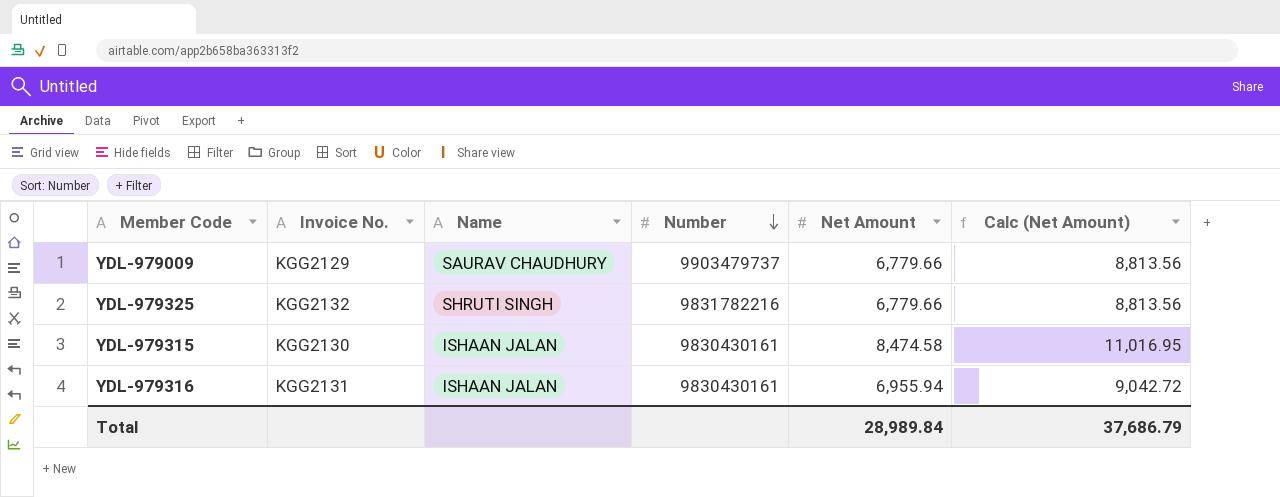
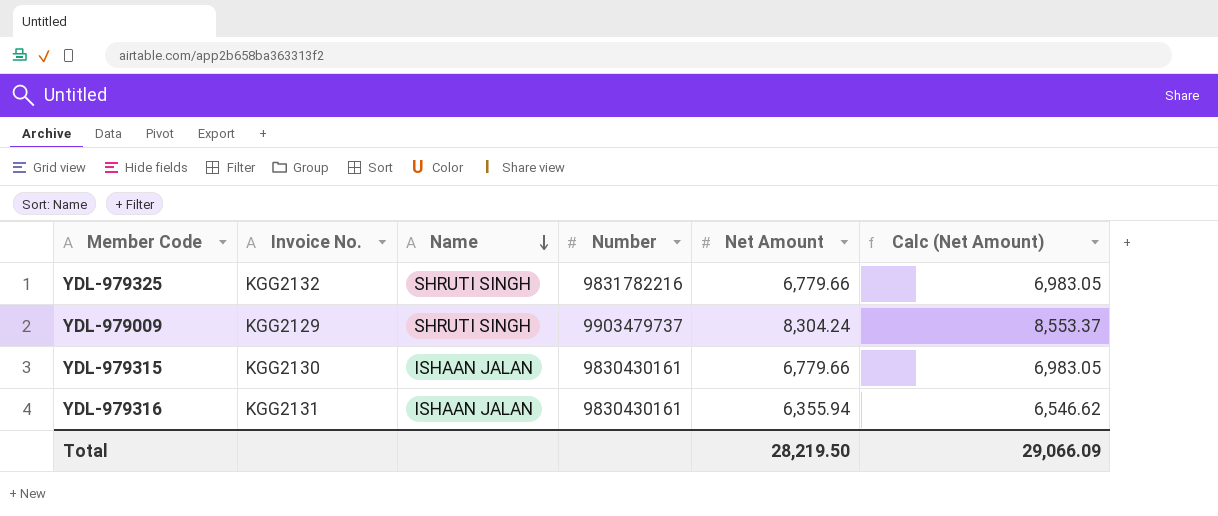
row order: Number descending -> Name descending
column Calc (Net Amount) | formula: [Net Amount] * 1.3 -> [Net Amount] * 1.03
YDL-979009 | Name: SAURAV CHAUDHURY -> SHRUTI SINGH
YDL-979009 | Net Amount: 6,779.66 -> 8,304.24
YDL-979315 | Net Amount: 8,474.58 -> 6,779.66
YDL-979316 | Net Amount: 6,955.94 -> 6,355.94
Total | Net Amount: 28,989.84 -> 28,219.50
Total | Calc (Net Amount): 37,686.79 -> 29,066.09

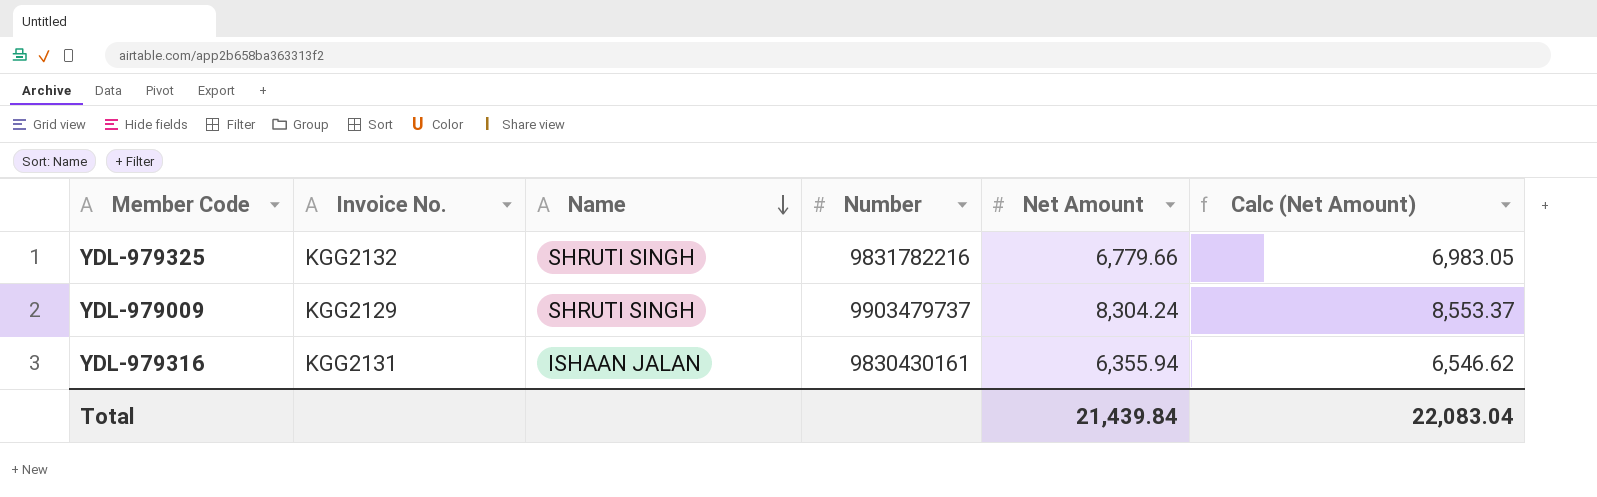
row YDL-979315: KGG2130 | ISHAAN JALAN | 9830430161 | 6,779.66 | 6,983.05 -> none
Total | Net Amount: 28,219.50 -> 21,439.84
Total | Calc (Net Amount): 29,066.09 -> 22,083.04

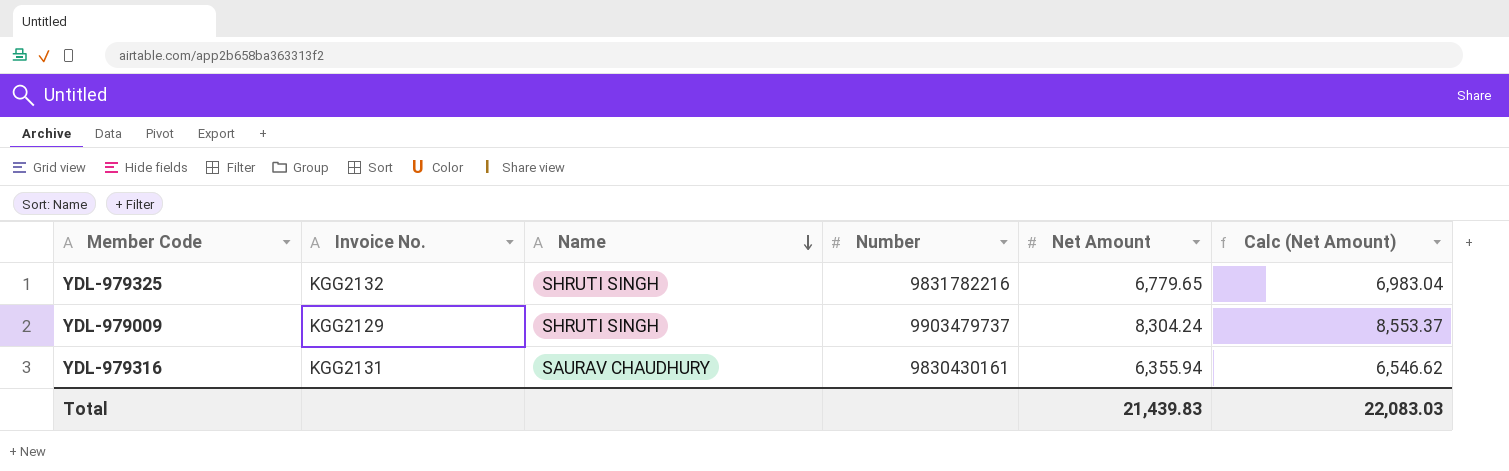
YDL-979325 | Net Amount: 6,779.66 -> 6,779.65
YDL-979325 | Calc (Net Amount): 6,983.05 -> 6,983.04
YDL-979316 | Name: ISHAAN JALAN -> SAURAV CHAUDHURY
Total | Net Amount: 21,439.84 -> 21,439.83
Total | Calc (Net Amount): 22,083.04 -> 22,083.03

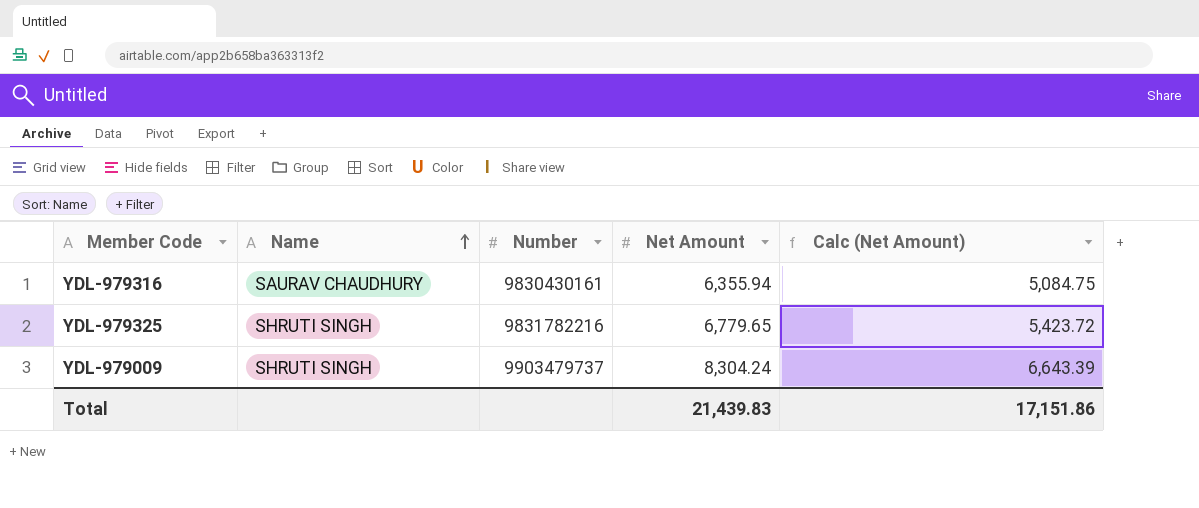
row order: Name descending -> Name ascending
column Invoice No. | position: 2 -> none
column Calc (Net Amount) | formula: [Net Amount] * 1.03 -> [Net Amount] * 0.8
Total | Calc (Net Amount): 22,083.03 -> 17,151.86

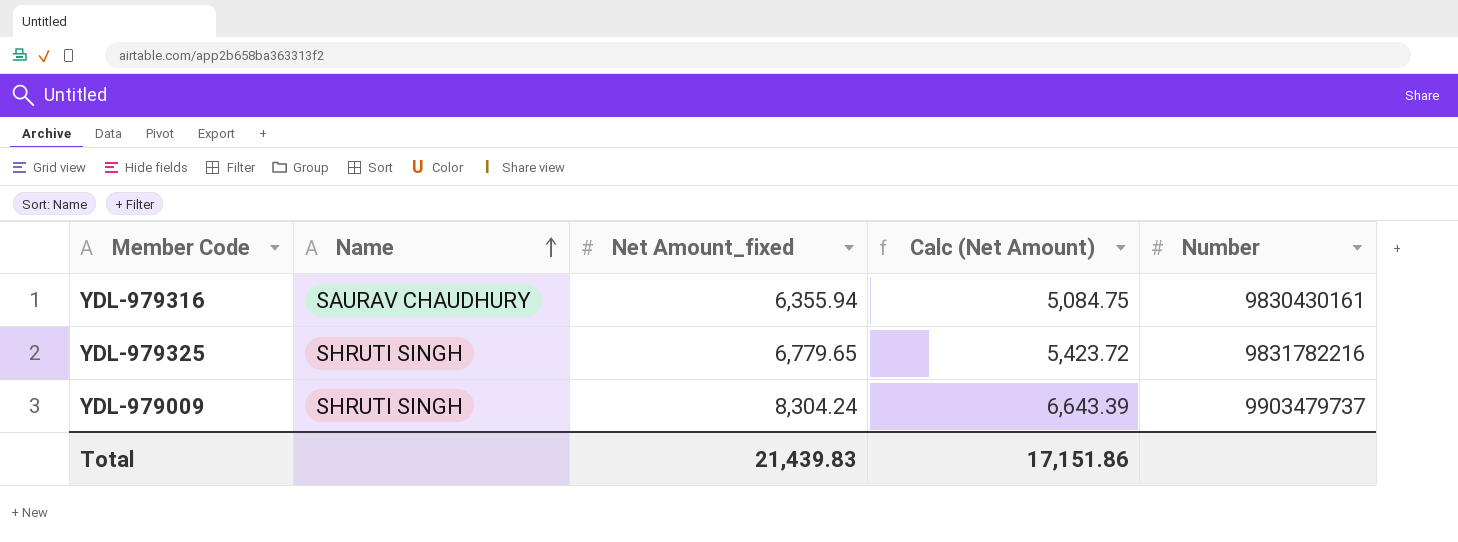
column name: Net Amount -> Net Amount_fixed
column Number | position: 3 -> 5

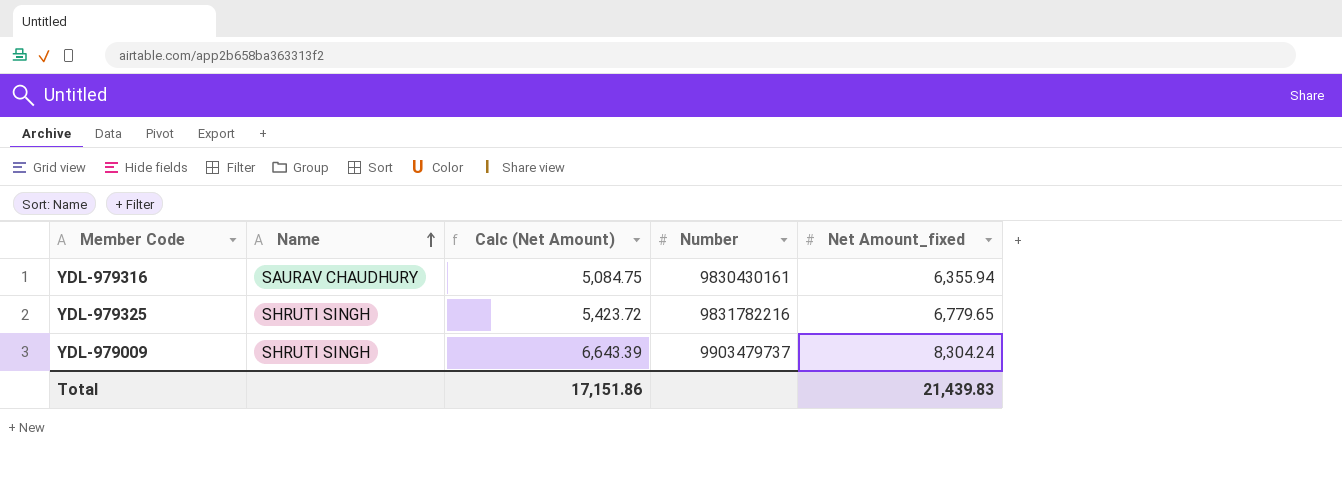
column Net Amount_fixed | position: 3 -> 5

